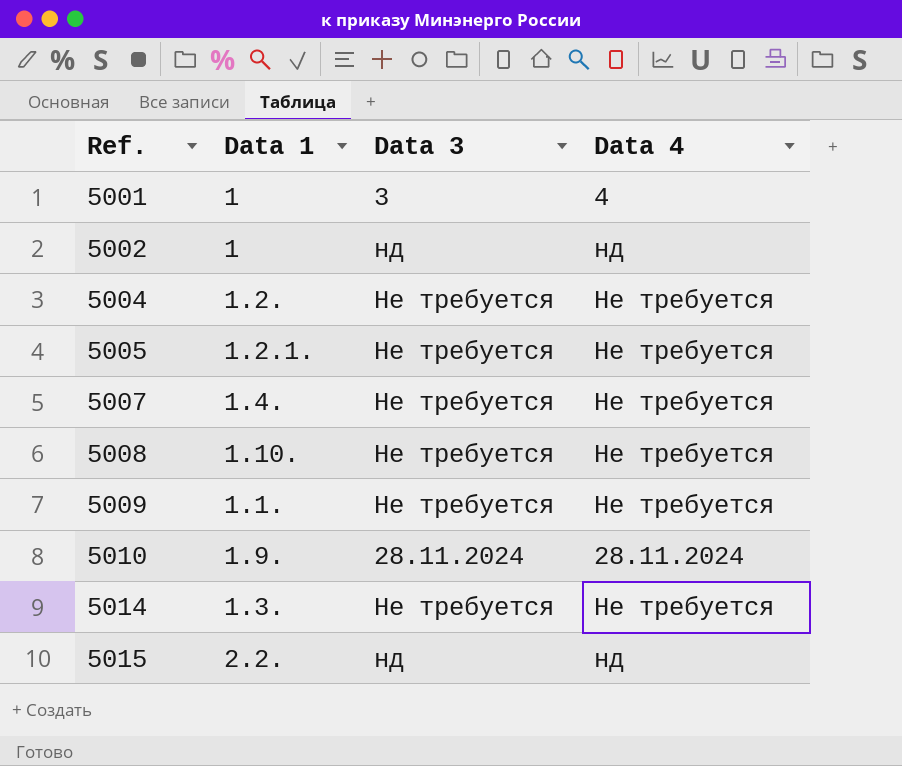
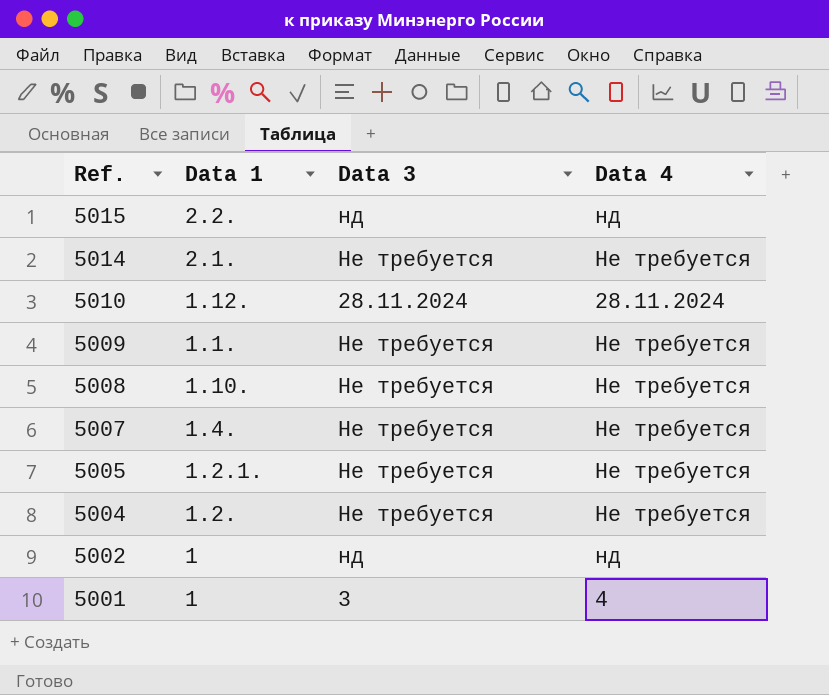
row order: Ref. ascending -> Ref. descending
5014 | Data 1: 1.3. -> 2.1.
5010 | Data 1: 1.9. -> 1.12.

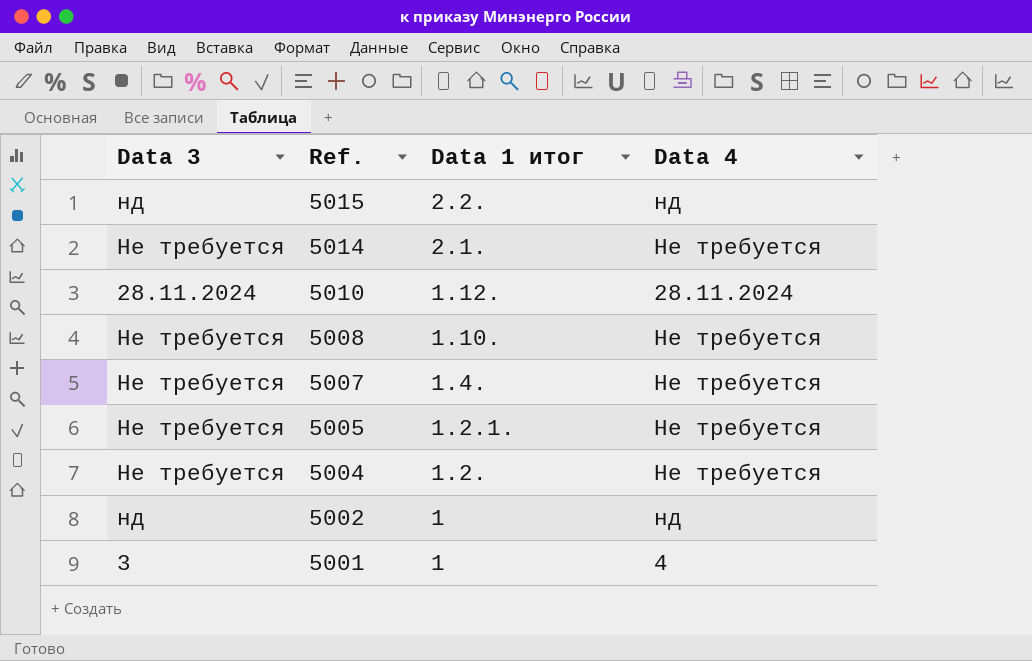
column Data 3 | position: 3 -> 1
column name: Data 1 -> Data 1 итог
row 5009: 1.1. | Не требуется | Не требуется -> none

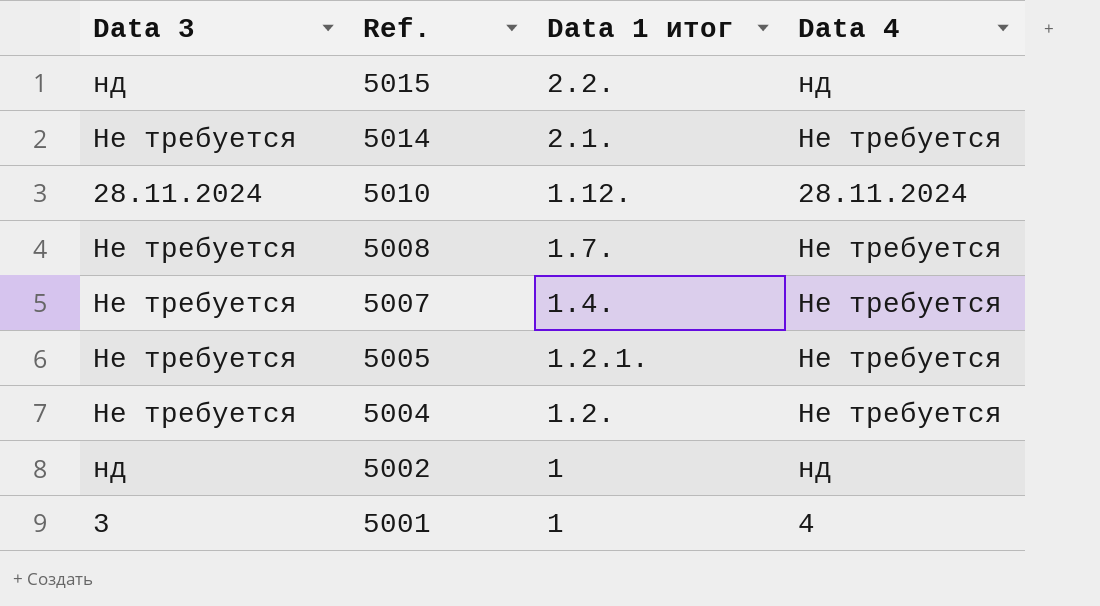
5008 | Data 1 итог: 1.10. -> 1.7.

